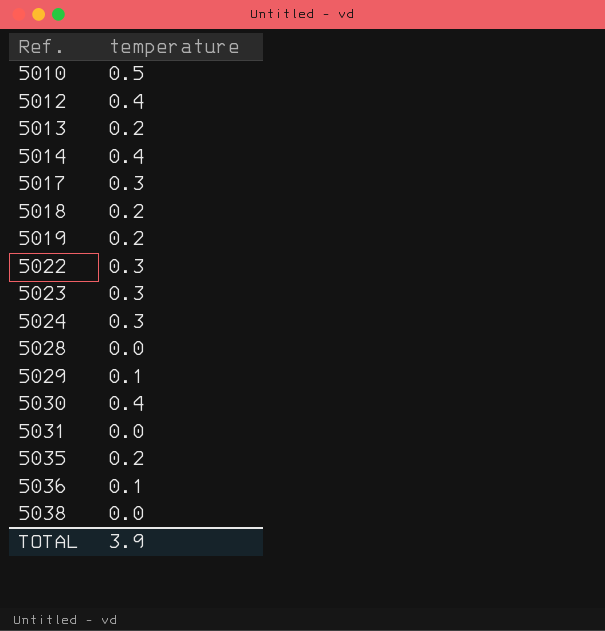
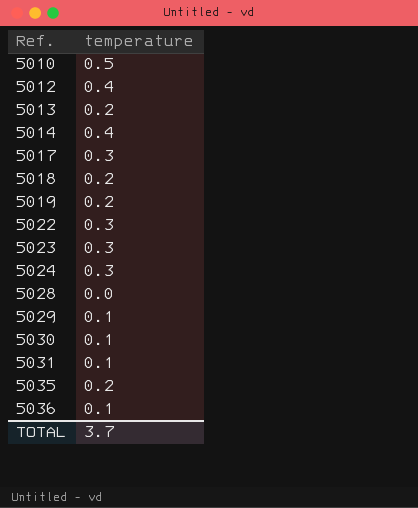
row 5038: 0.0 -> none
5030 | temperature: 0.4 -> 0.1
5031 | temperature: 0.0 -> 0.1
TOTAL | temperature: 3.9 -> 3.7

